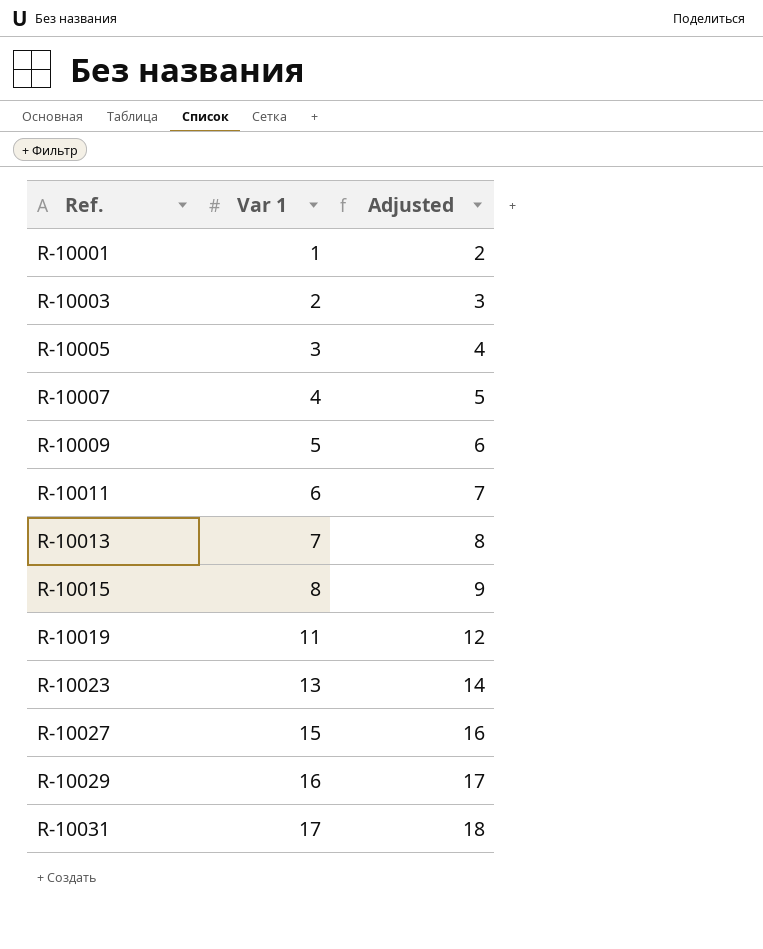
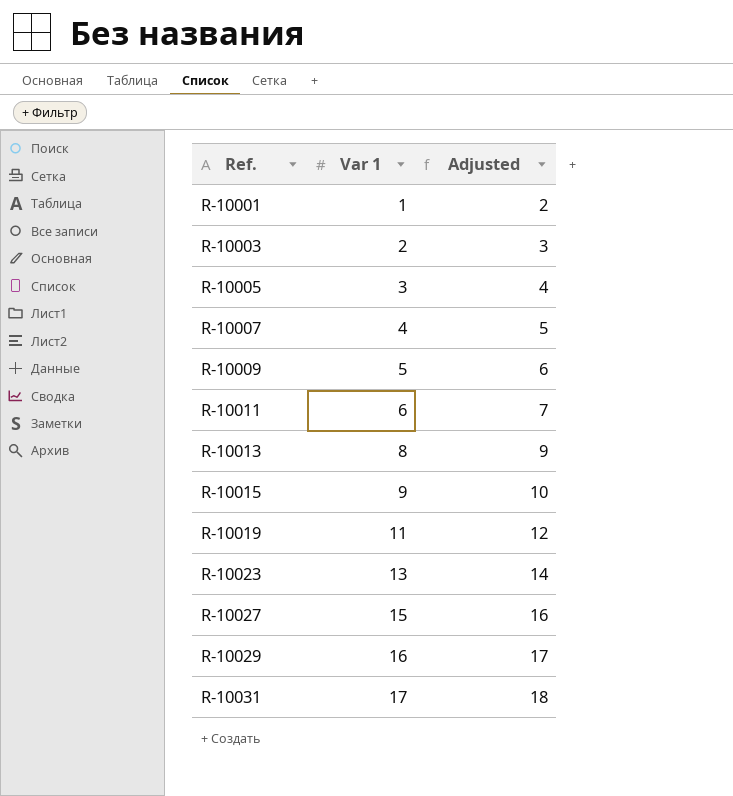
R-10013 | Var 1: 7 -> 8
R-10013 | Adjusted: 8 -> 9
R-10015 | Var 1: 8 -> 9
R-10015 | Adjusted: 9 -> 10

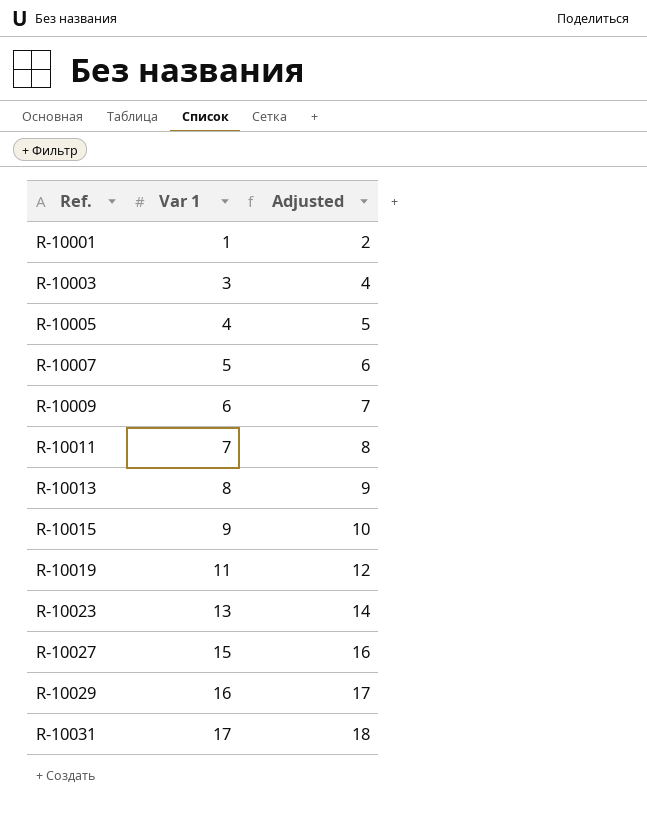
R-10003 | Var 1: 2 -> 3
R-10003 | Adjusted: 3 -> 4
R-10005 | Var 1: 3 -> 4
R-10005 | Adjusted: 4 -> 5
R-10007 | Var 1: 4 -> 5
R-10007 | Adjusted: 5 -> 6
R-10009 | Var 1: 5 -> 6
R-10009 | Adjusted: 6 -> 7
R-10011 | Var 1: 6 -> 7
R-10011 | Adjusted: 7 -> 8

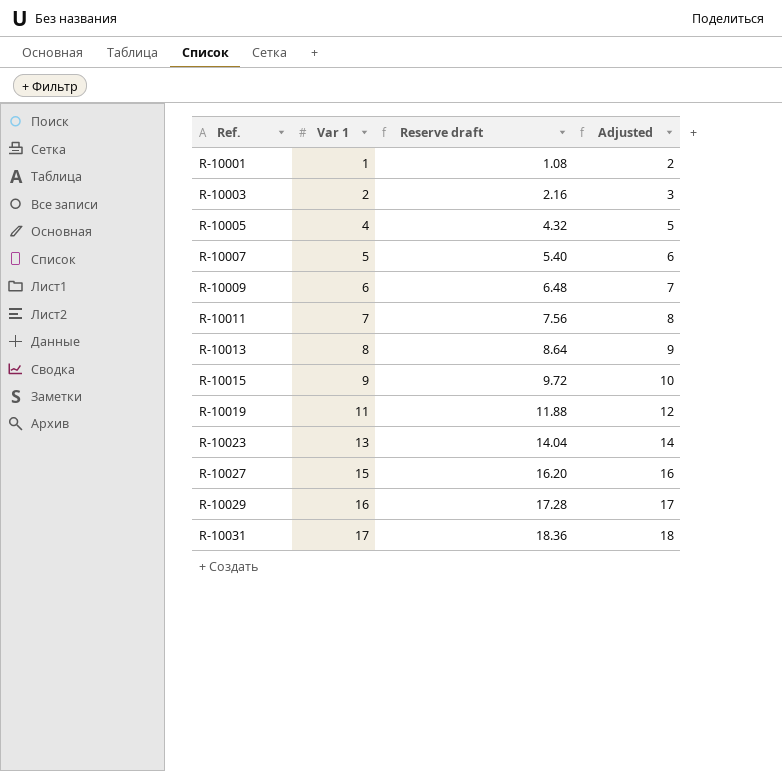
column Reserve draft | formula: none -> [Var 1] * 1.08
R-10003 | Var 1: 3 -> 2
R-10003 | Adjusted: 4 -> 3

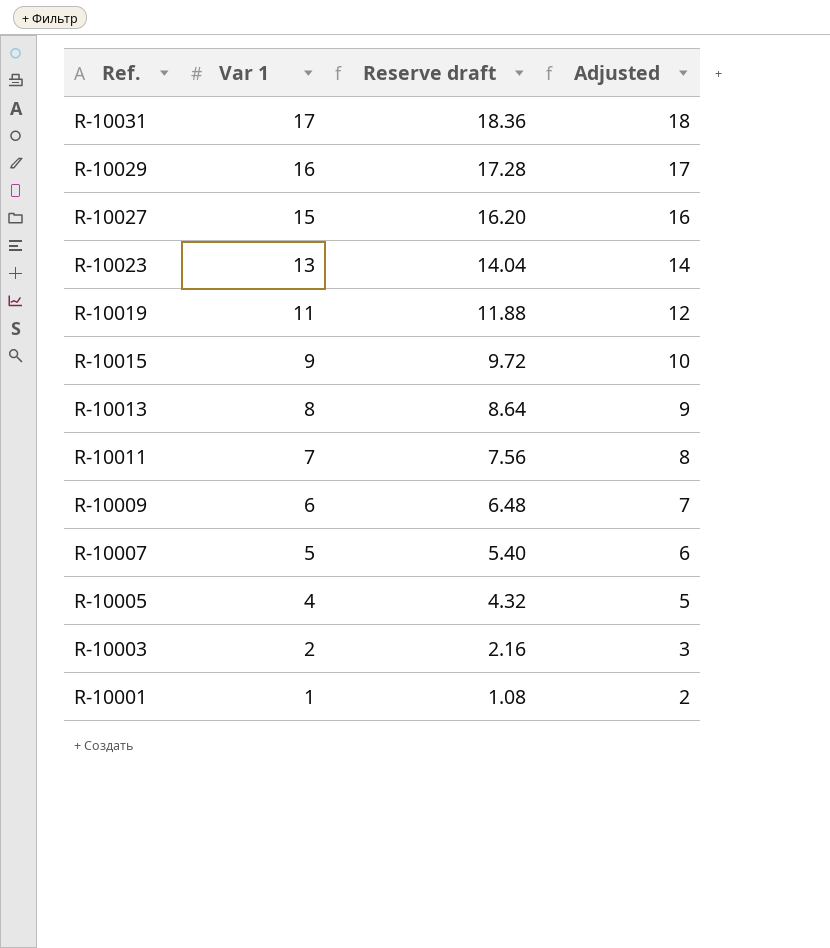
row order: Ref. ascending -> Ref. descending

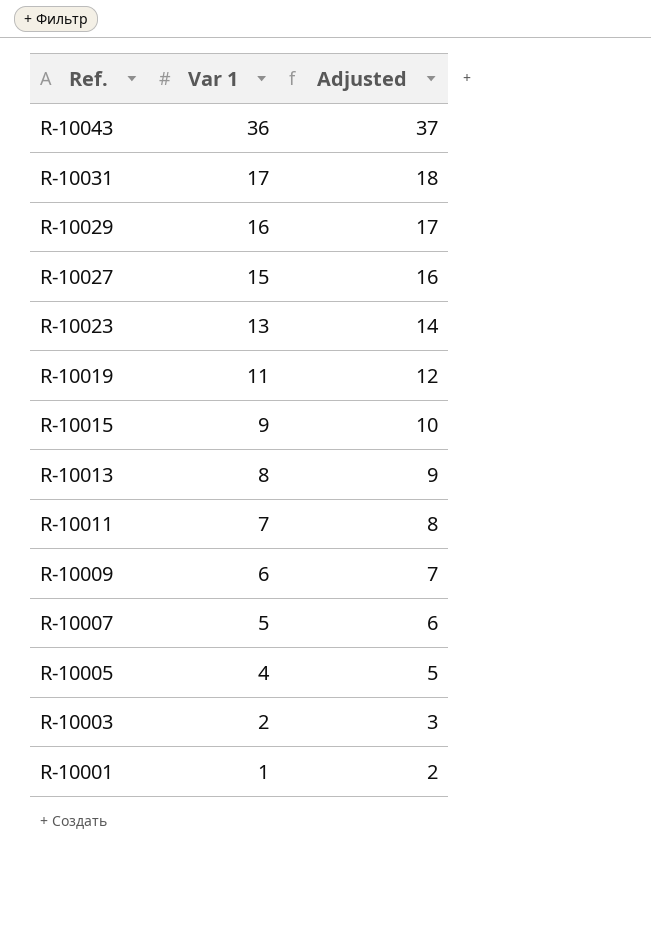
column Reserve draft | formula: [Var 1] * 1.08 -> none
row R-10043: none -> 36 | 37

